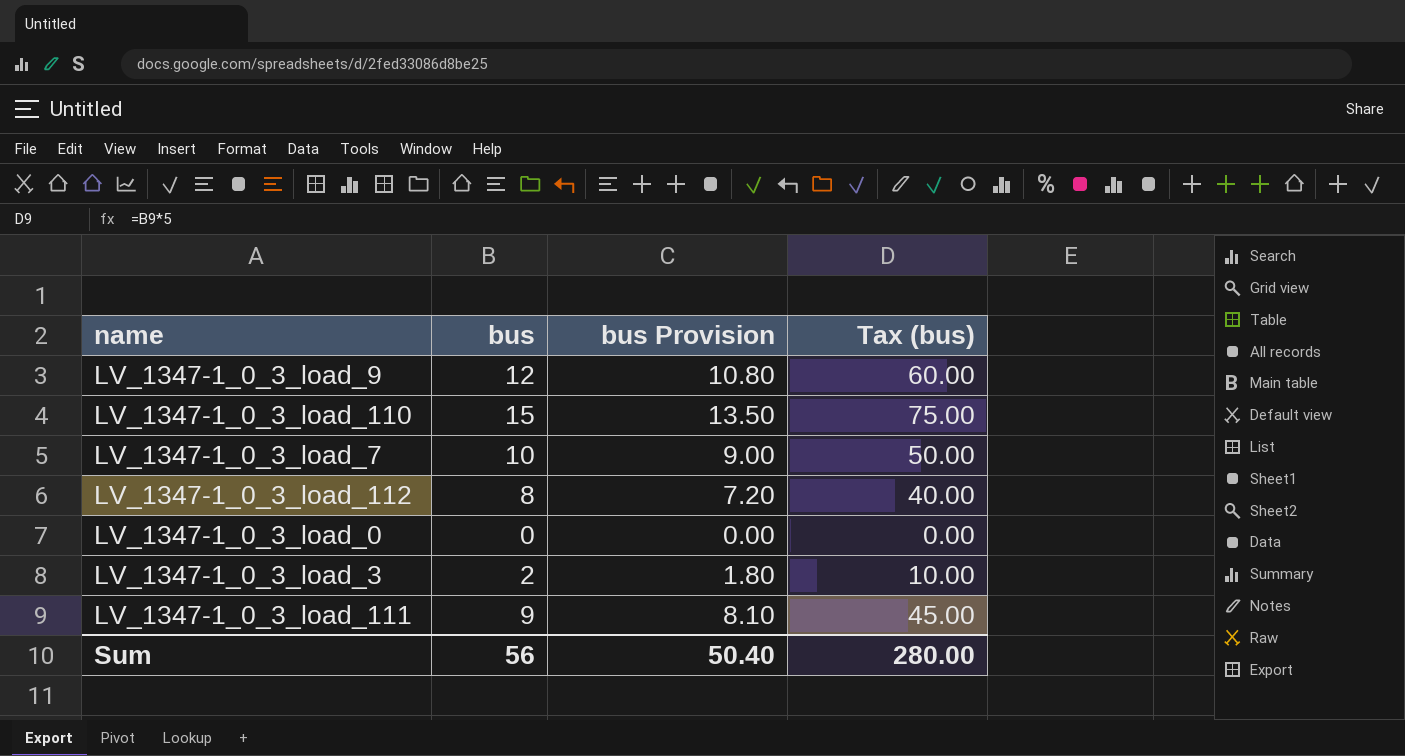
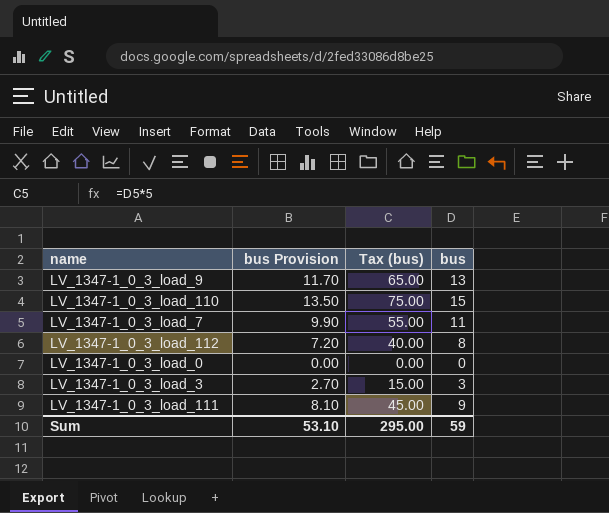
column bus | position: 2 -> 4
LV_1347-1_0_3_load_9 | bus Provision: 10.80 -> 11.70
LV_1347-1_0_3_load_9 | Tax (bus): 60.00 -> 65.00
LV_1347-1_0_3_load_9 | bus: 12 -> 13
LV_1347-1_0_3_load_7 | bus Provision: 9.00 -> 9.90
LV_1347-1_0_3_load_7 | Tax (bus): 50.00 -> 55.00
LV_1347-1_0_3_load_7 | bus: 10 -> 11
LV_1347-1_0_3_load_3 | bus Provision: 1.80 -> 2.70
LV_1347-1_0_3_load_3 | Tax (bus): 10.00 -> 15.00
LV_1347-1_0_3_load_3 | bus: 2 -> 3
Sum | bus Provision: 50.40 -> 53.10
Sum | Tax (bus): 280.00 -> 295.00
Sum | bus: 56 -> 59

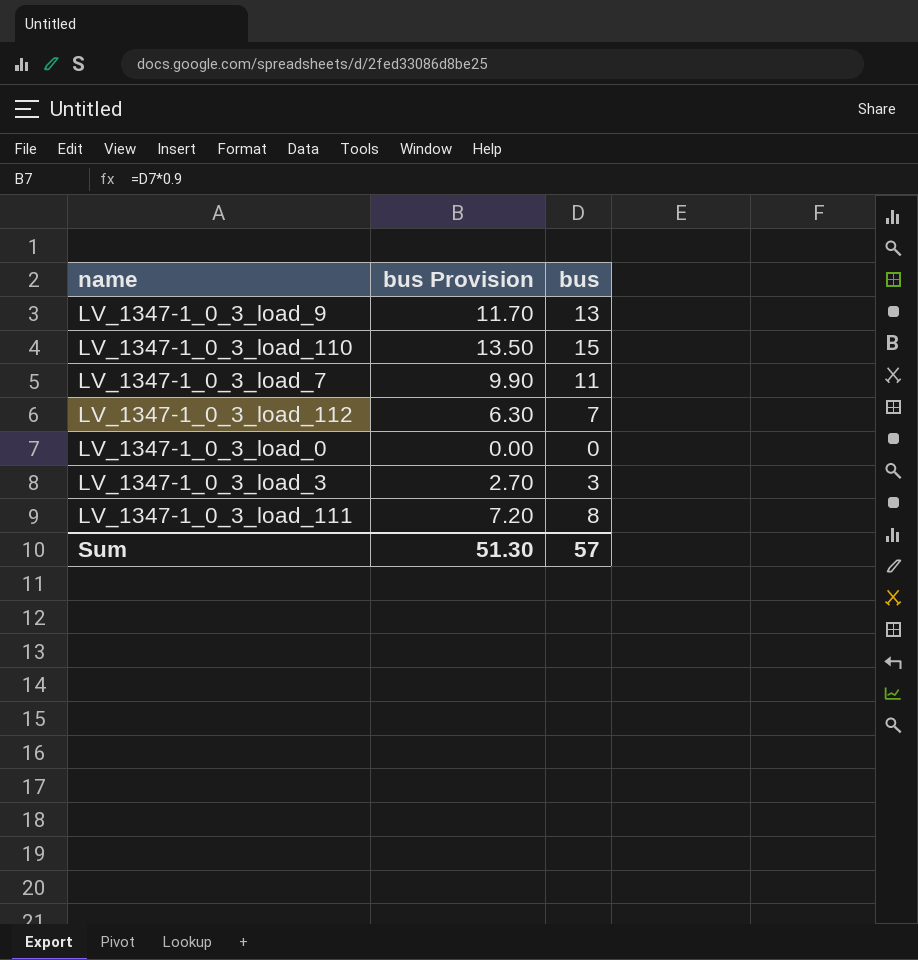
column Tax (bus) | formula: [bus] * 5 -> none
LV_1347-1_0_3_load_112 | bus Provision: 7.20 -> 6.30
LV_1347-1_0_3_load_112 | bus: 8 -> 7
LV_1347-1_0_3_load_111 | bus Provision: 8.10 -> 7.20
LV_1347-1_0_3_load_111 | bus: 9 -> 8
Sum | bus Provision: 53.10 -> 51.30
Sum | bus: 59 -> 57

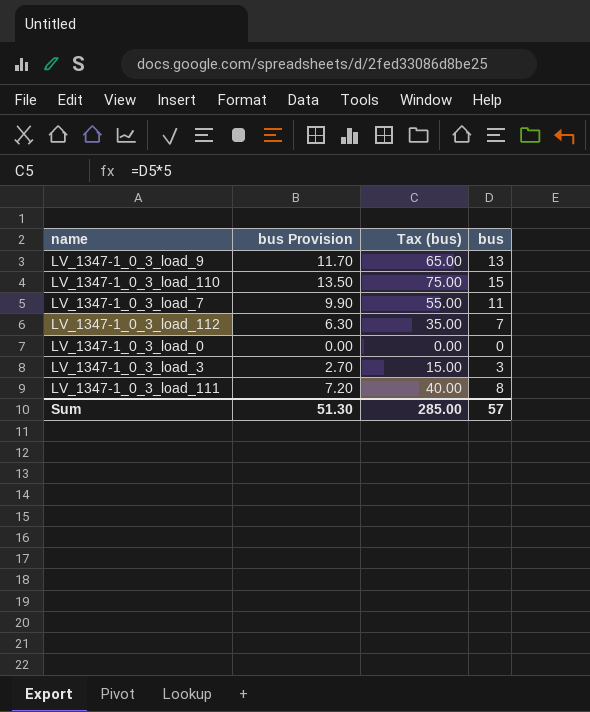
column Tax (bus) | formula: none -> [bus] * 5

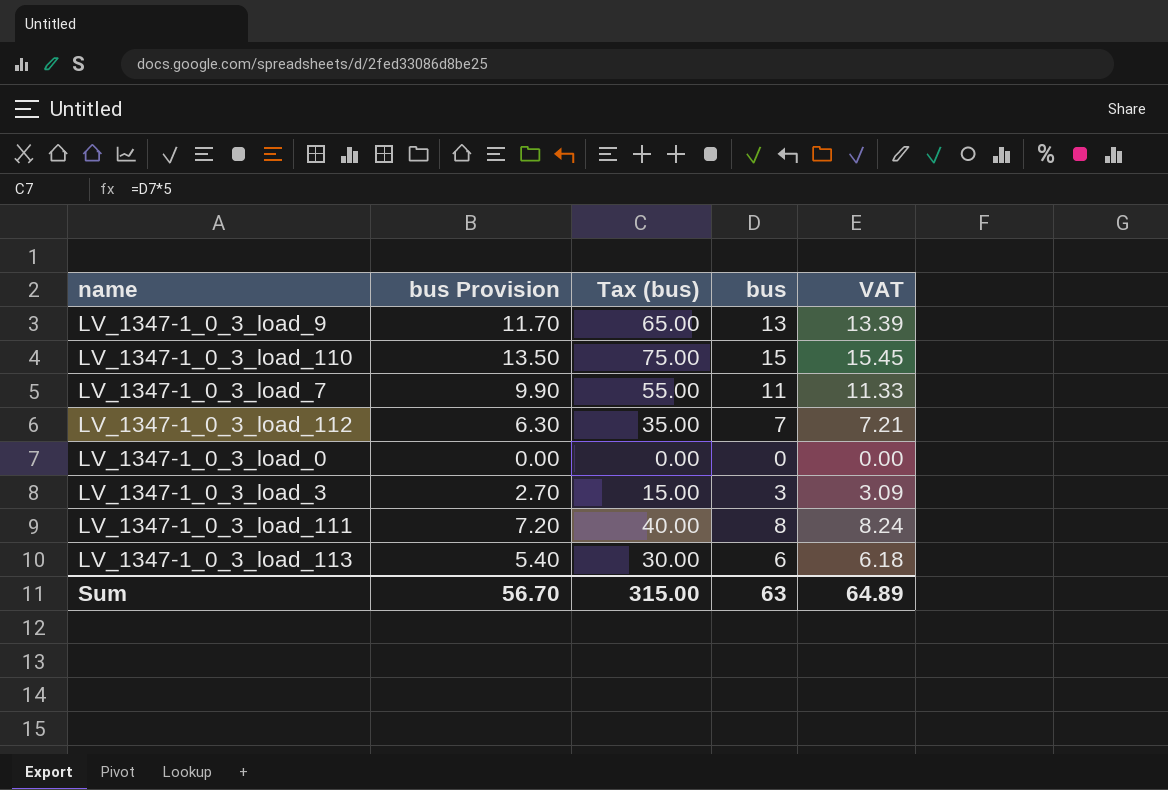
column VAT | formula: none -> [bus] * 1.03
row LV_1347-1_0_3_load_113: none -> 5.40 | 30.00 | 6 | 6.18
Sum | bus Provision: 51.30 -> 56.70
Sum | Tax (bus): 285.00 -> 315.00
Sum | bus: 57 -> 63

